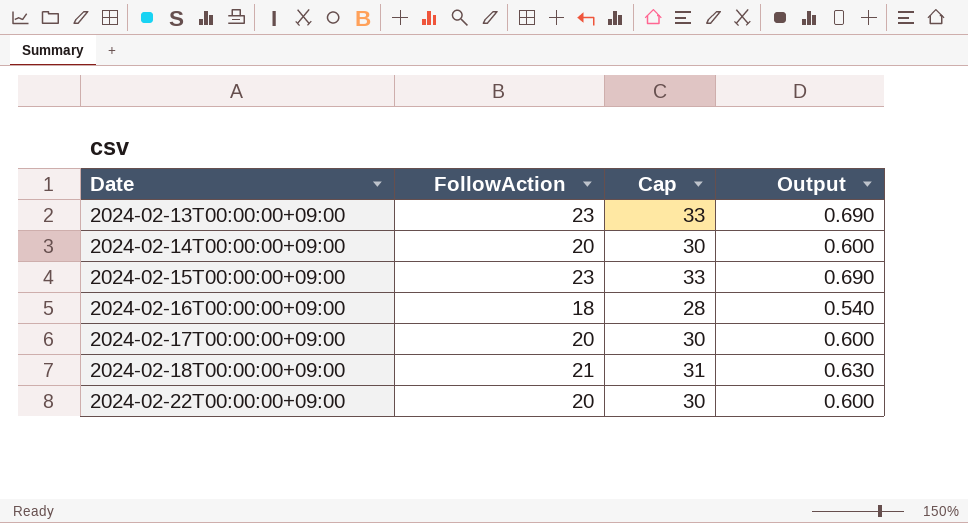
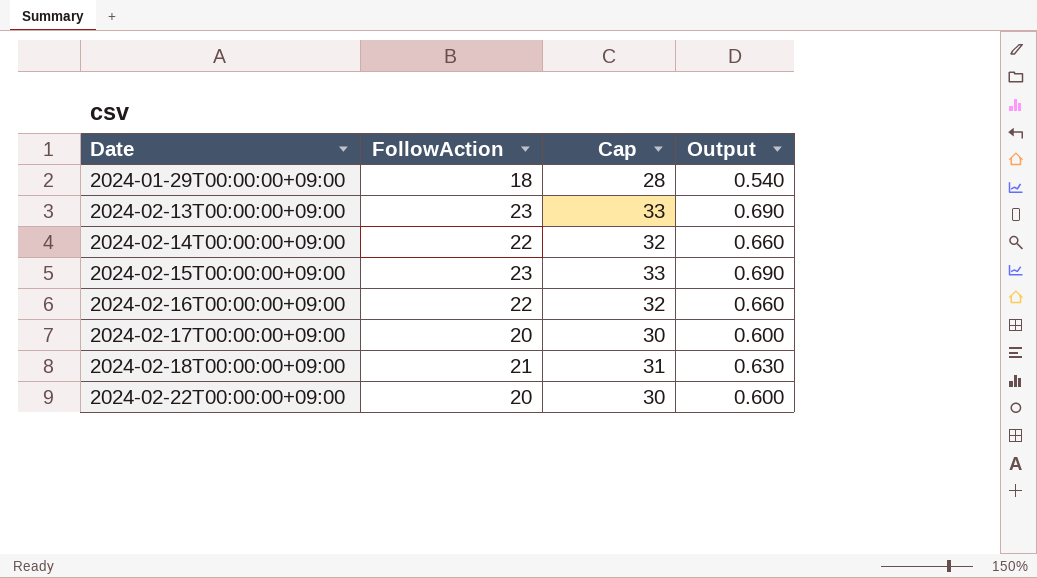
row 2024-01-29T00:00:00+09:00: none -> 18 | 28 | 0.540
2024-02-14T00:00:00+09:00 | FollowAction: 20 -> 22
2024-02-14T00:00:00+09:00 | Cap: 30 -> 32
2024-02-14T00:00:00+09:00 | Output: 0.600 -> 0.660
2024-02-16T00:00:00+09:00 | FollowAction: 18 -> 22
2024-02-16T00:00:00+09:00 | Cap: 28 -> 32
2024-02-16T00:00:00+09:00 | Output: 0.540 -> 0.660

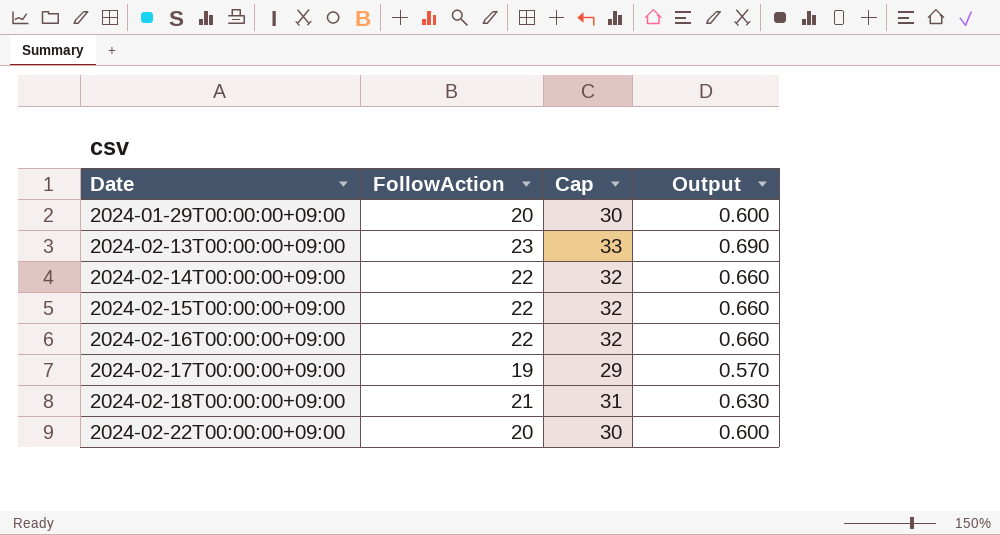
2024-01-29T00:00:00+09:00 | FollowAction: 18 -> 20
2024-01-29T00:00:00+09:00 | Cap: 28 -> 30
2024-01-29T00:00:00+09:00 | Output: 0.540 -> 0.600
2024-02-15T00:00:00+09:00 | FollowAction: 23 -> 22
2024-02-15T00:00:00+09:00 | Cap: 33 -> 32
2024-02-15T00:00:00+09:00 | Output: 0.690 -> 0.660
2024-02-17T00:00:00+09:00 | FollowAction: 20 -> 19
2024-02-17T00:00:00+09:00 | Cap: 30 -> 29
2024-02-17T00:00:00+09:00 | Output: 0.600 -> 0.570

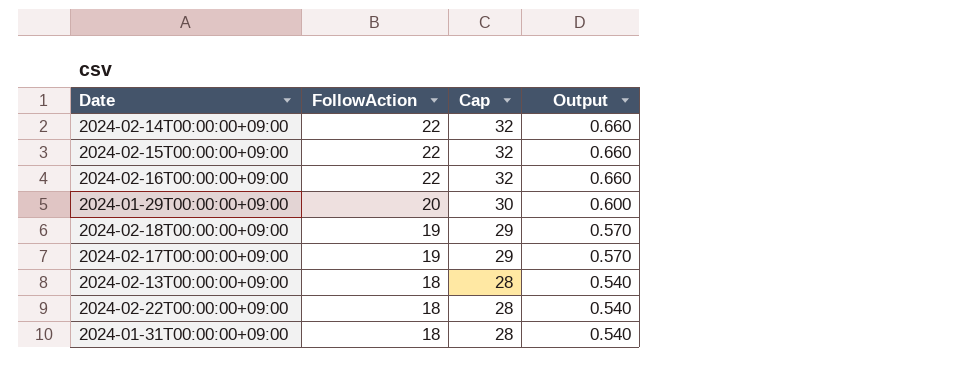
row order: Date ascending -> FollowAction descending
2024-02-18T00:00:00+09:00 | FollowAction: 21 -> 19
2024-02-18T00:00:00+09:00 | Cap: 31 -> 29
2024-02-18T00:00:00+09:00 | Output: 0.630 -> 0.570
2024-02-13T00:00:00+09:00 | FollowAction: 23 -> 18
2024-02-13T00:00:00+09:00 | Cap: 33 -> 28
2024-02-13T00:00:00+09:00 | Output: 0.690 -> 0.540
2024-02-22T00:00:00+09:00 | FollowAction: 20 -> 18
2024-02-22T00:00:00+09:00 | Cap: 30 -> 28
2024-02-22T00:00:00+09:00 | Output: 0.600 -> 0.540
row 2024-01-31T00:00:00+09:00: none -> 18 | 28 | 0.540

